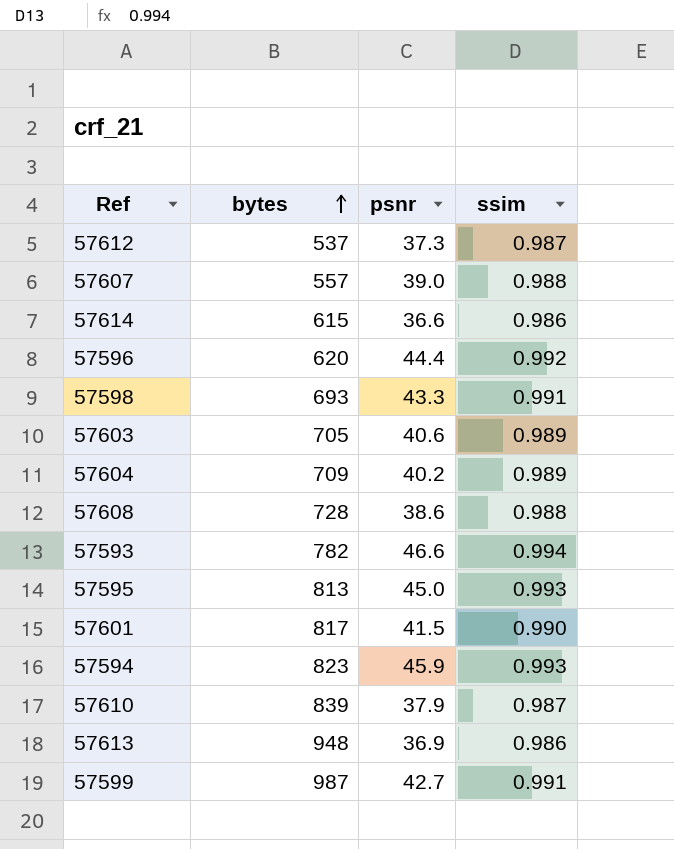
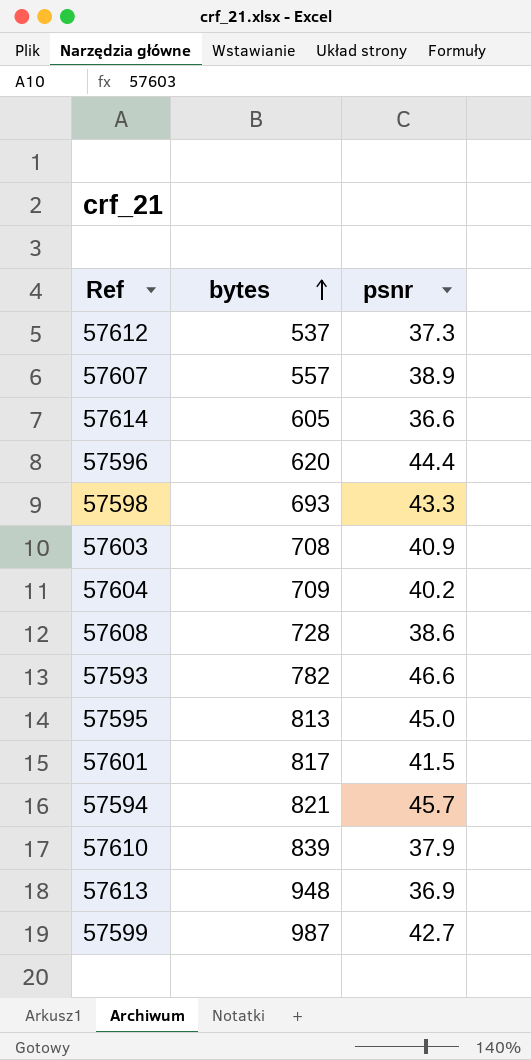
column ssim | position: 4 -> none
57607 | psnr: 39.0 -> 38.9
57614 | bytes: 615 -> 605
57603 | bytes: 705 -> 708
57603 | psnr: 40.6 -> 40.9
57594 | bytes: 823 -> 821
57594 | psnr: 45.9 -> 45.7

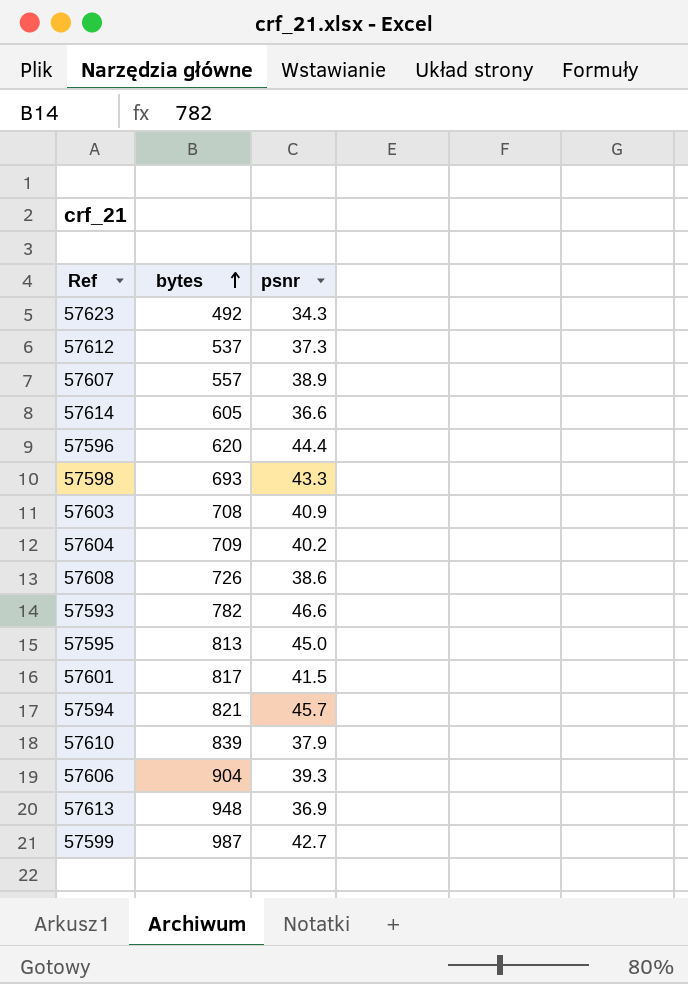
row 57623: none -> 492 | 34.3
57608 | bytes: 728 -> 726
row 57606: none -> 904 | 39.3

